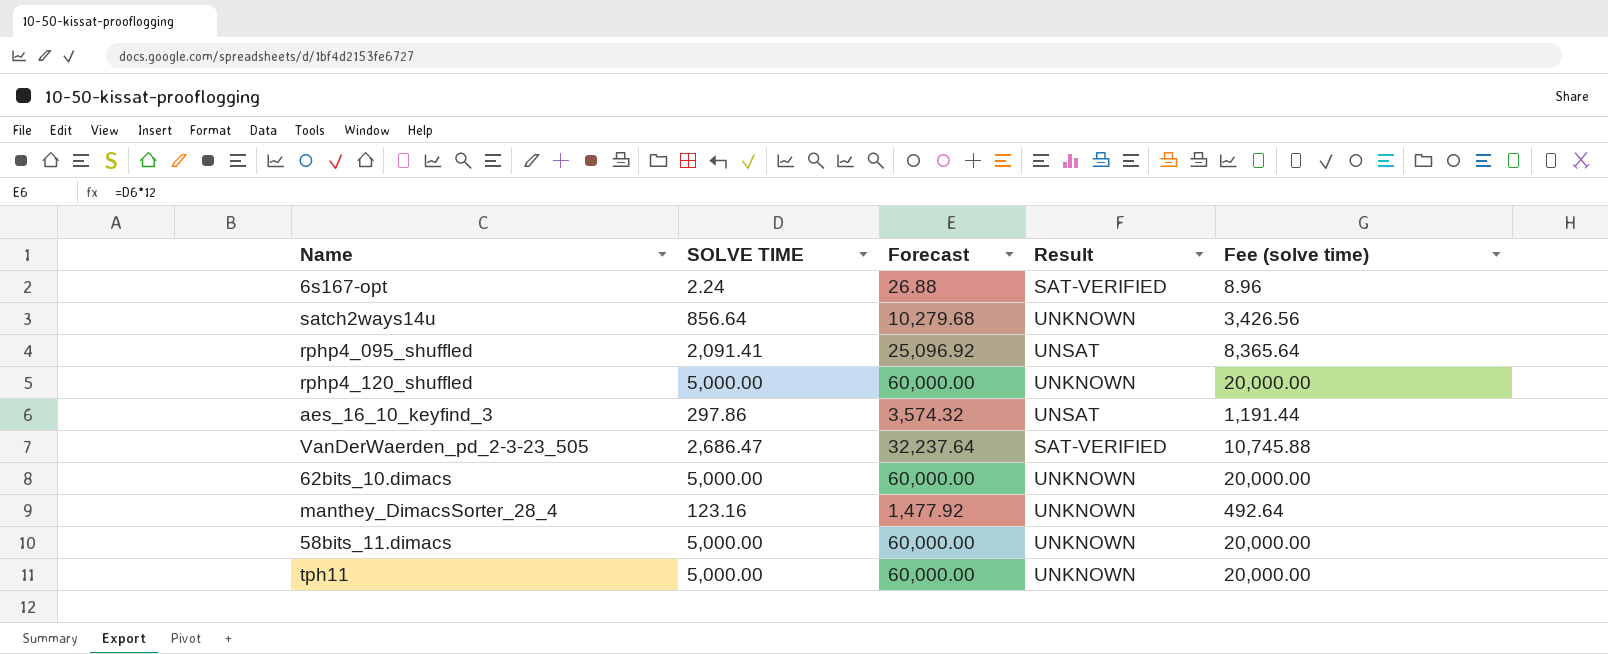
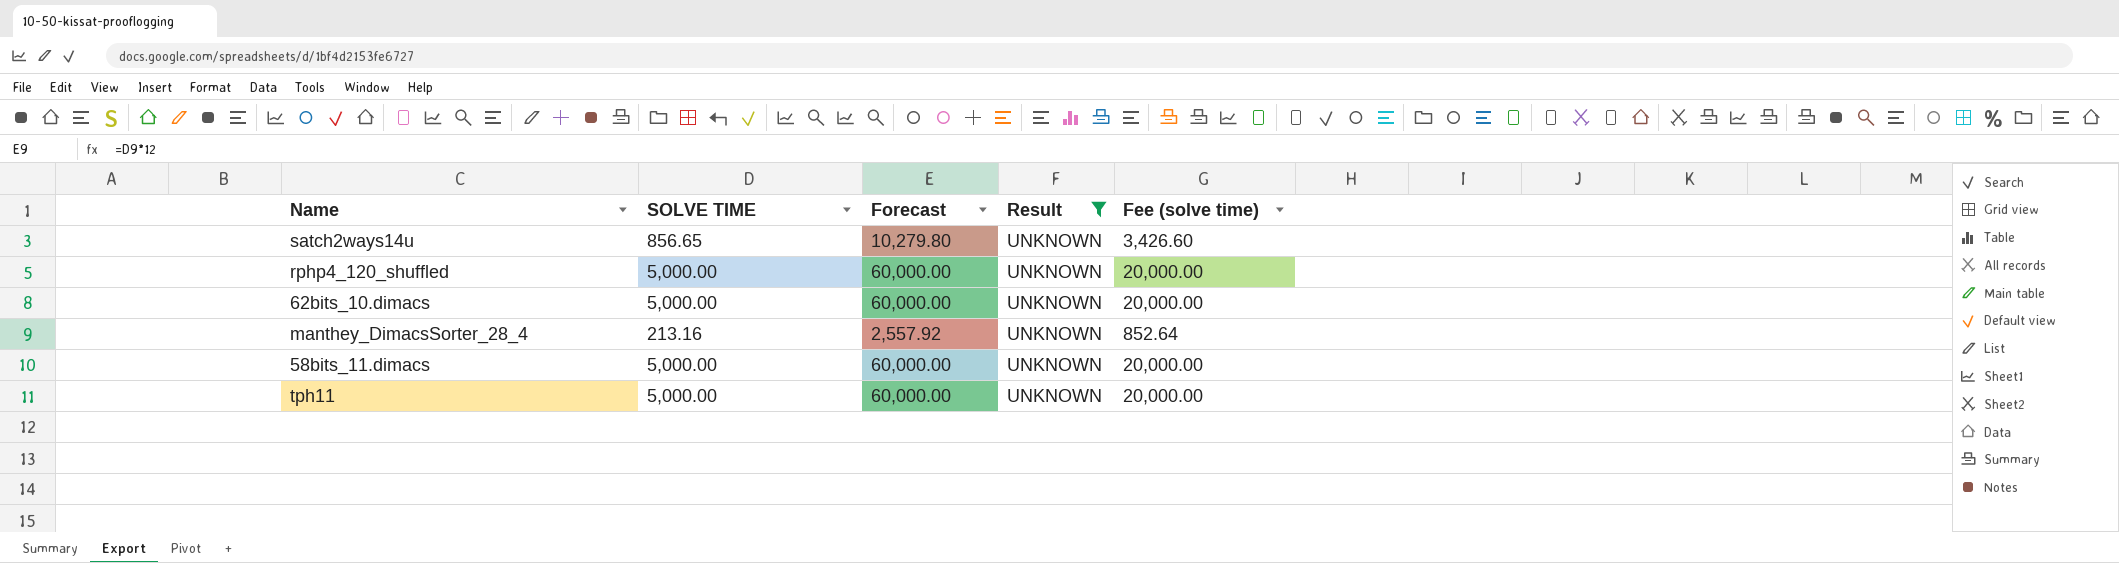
filter: none -> Result = UNKNOWN
satch2ways14u | SOLVE TIME: 856.64 -> 856.65
satch2ways14u | Forecast: 10,279.68 -> 10,279.80
satch2ways14u | Fee (solve time): 3,426.56 -> 3,426.60
manthey_DimacsSorter_28_4 | SOLVE TIME: 123.16 -> 213.16
manthey_DimacsSorter_28_4 | Forecast: 1,477.92 -> 2,557.92
manthey_DimacsSorter_28_4 | Fee (solve time): 492.64 -> 852.64

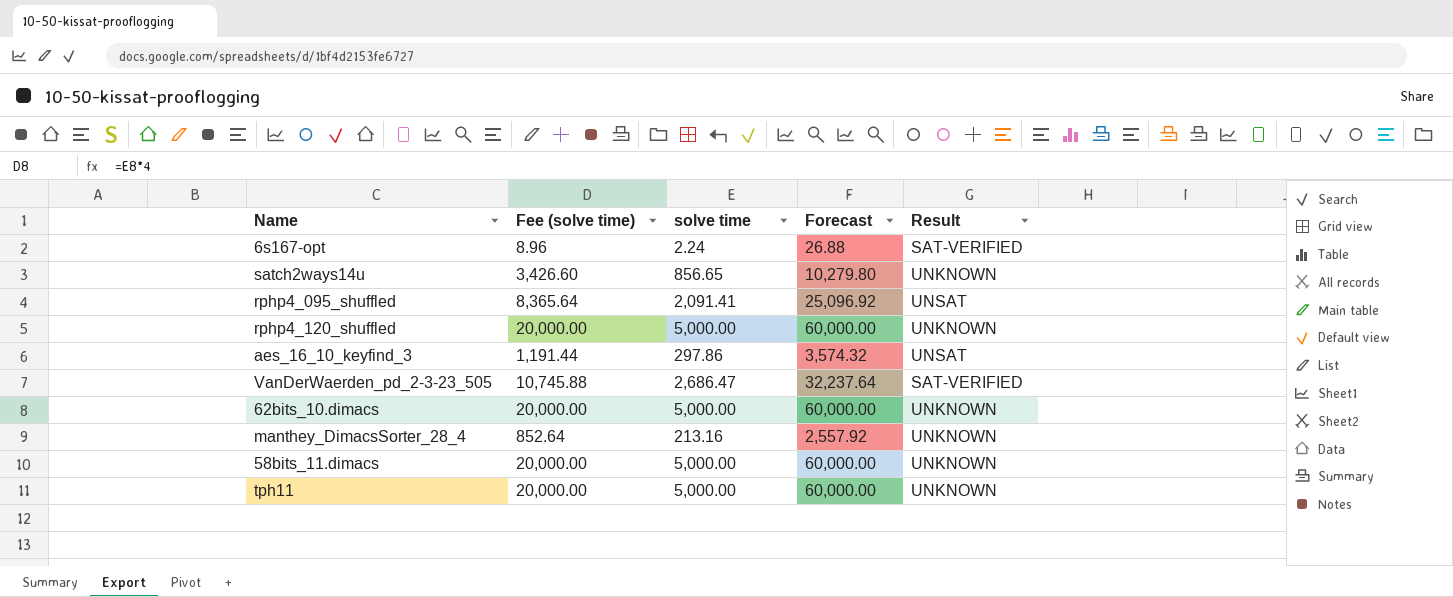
filter: Result = UNKNOWN -> none
column Fee (solve time) | position: 5 -> 2
column name: SOLVE TIME -> solve time

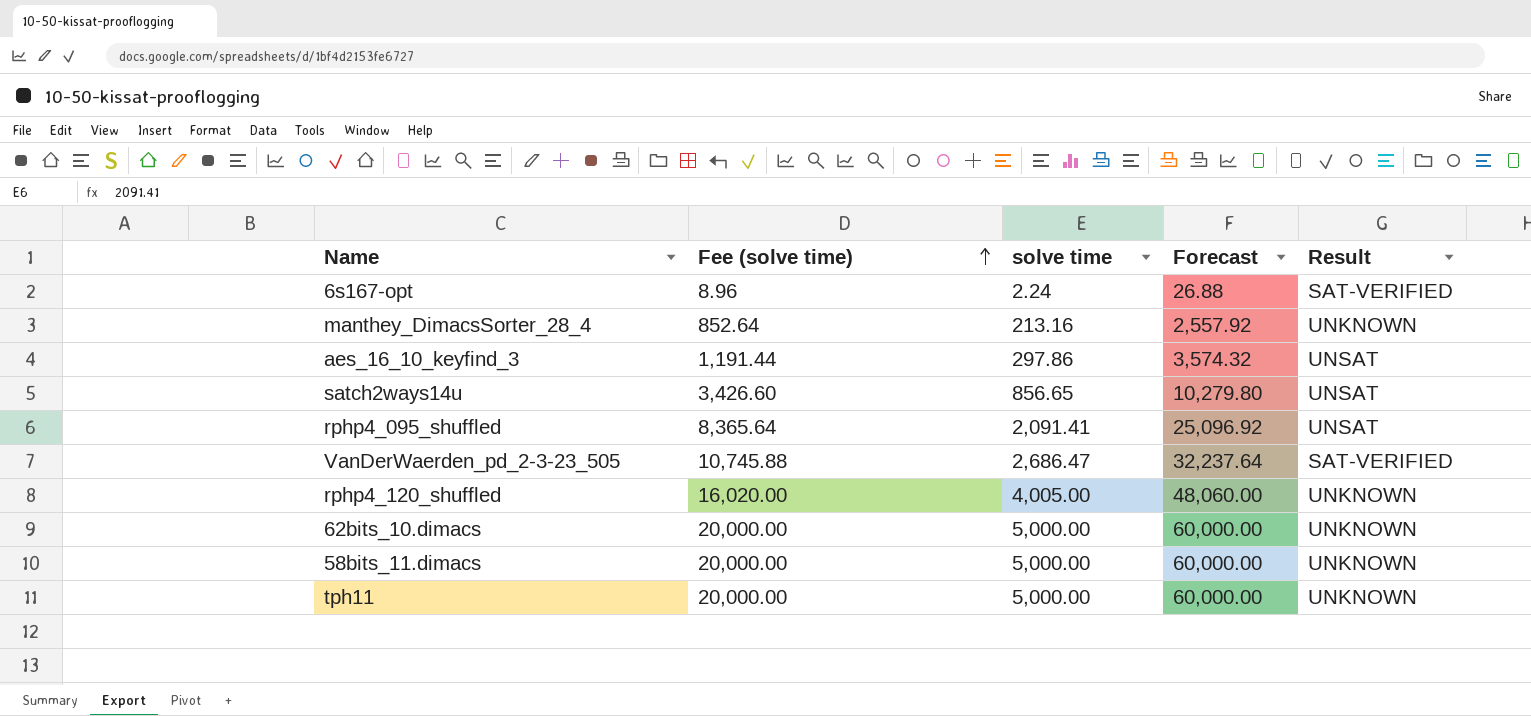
row order: none -> Fee (solve time) ascending
satch2ways14u | Result: UNKNOWN -> UNSAT
rphp4_120_shuffled | Fee (solve time): 20,000.00 -> 16,020.00
rphp4_120_shuffled | solve time: 5,000.00 -> 4,005.00
rphp4_120_shuffled | Forecast: 60,000.00 -> 48,060.00

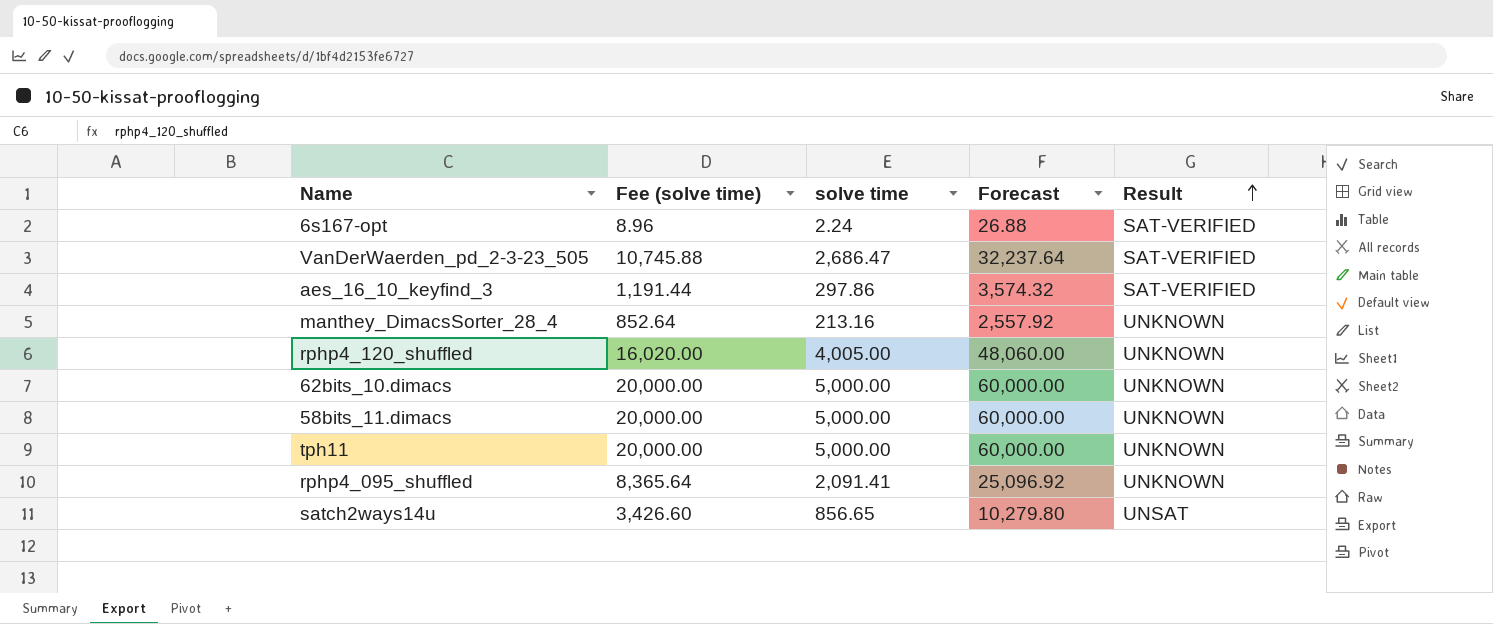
row order: Fee (solve time) ascending -> Result ascending
aes_16_10_keyfind_3 | Result: UNSAT -> SAT-VERIFIED
rphp4_095_shuffled | Result: UNSAT -> UNKNOWN

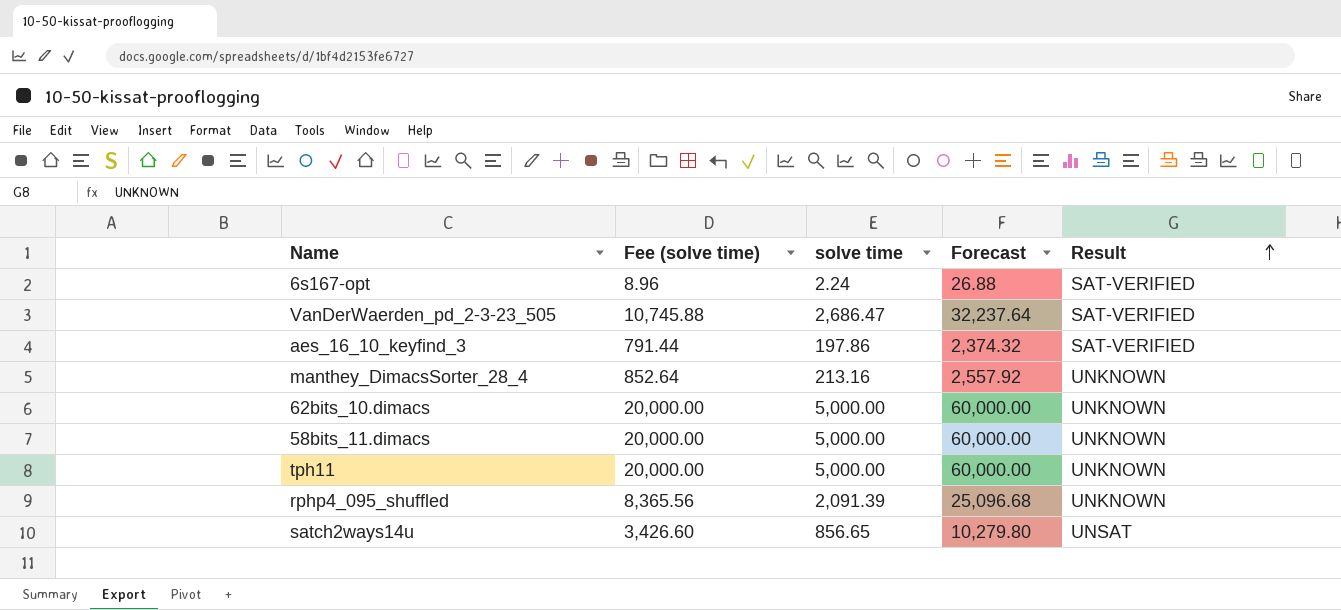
row rphp4_120_shuffled: 16,020.00 | 4,005.00 | 48,060.00 | UNKNOWN -> none
aes_16_10_keyfind_3 | Fee (solve time): 1,191.44 -> 791.44
aes_16_10_keyfind_3 | solve time: 297.86 -> 197.86
aes_16_10_keyfind_3 | Forecast: 3,574.32 -> 2,374.32
rphp4_095_shuffled | Fee (solve time): 8,365.64 -> 8,365.56
rphp4_095_shuffled | solve time: 2,091.41 -> 2,091.39
rphp4_095_shuffled | Forecast: 25,096.92 -> 25,096.68

